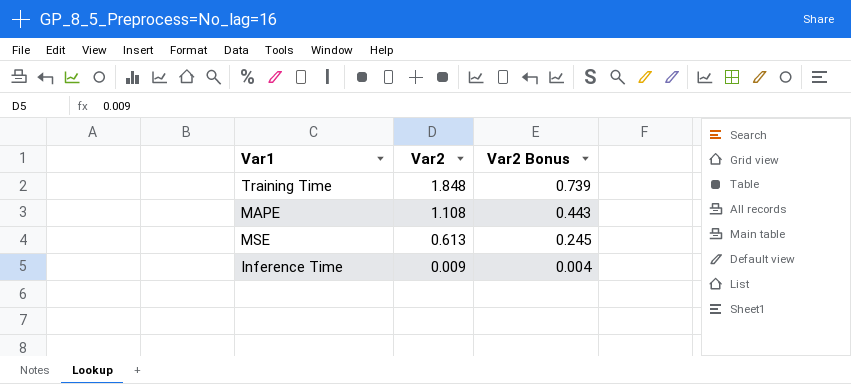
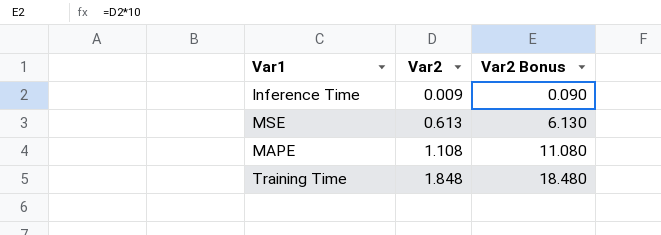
row order: Var2 descending -> Var2 ascending
column Var2 Bonus | formula: [Var2] * 0.4 -> [Var2] * 10

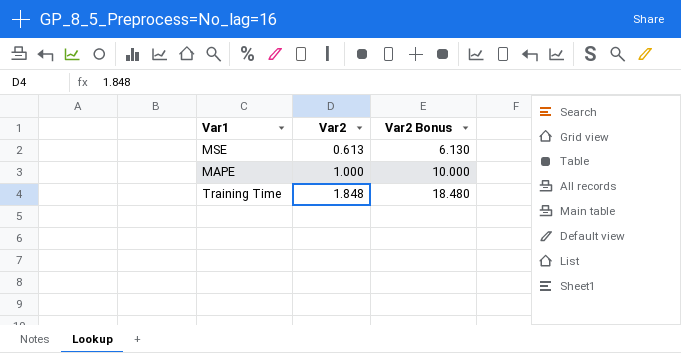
row Inference Time: 0.009 | 0.090 -> none
MAPE | Var2: 1.108 -> 1.000
MAPE | Var2 Bonus: 11.080 -> 10.000

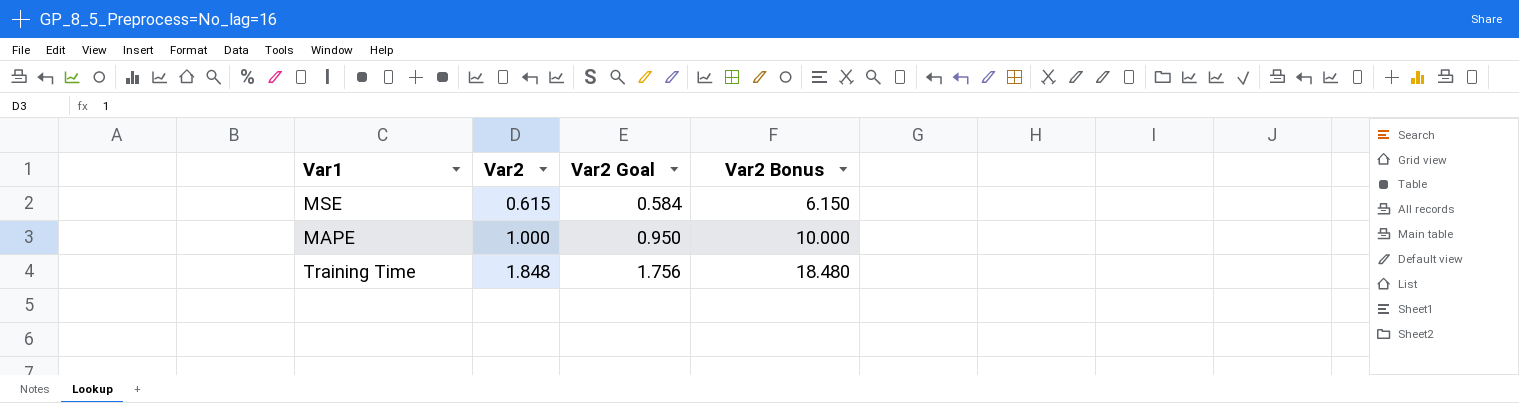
column Var2 Goal | formula: none -> [Var2] * 0.95
MSE | Var2: 0.613 -> 0.615
MSE | Var2 Bonus: 6.130 -> 6.150

